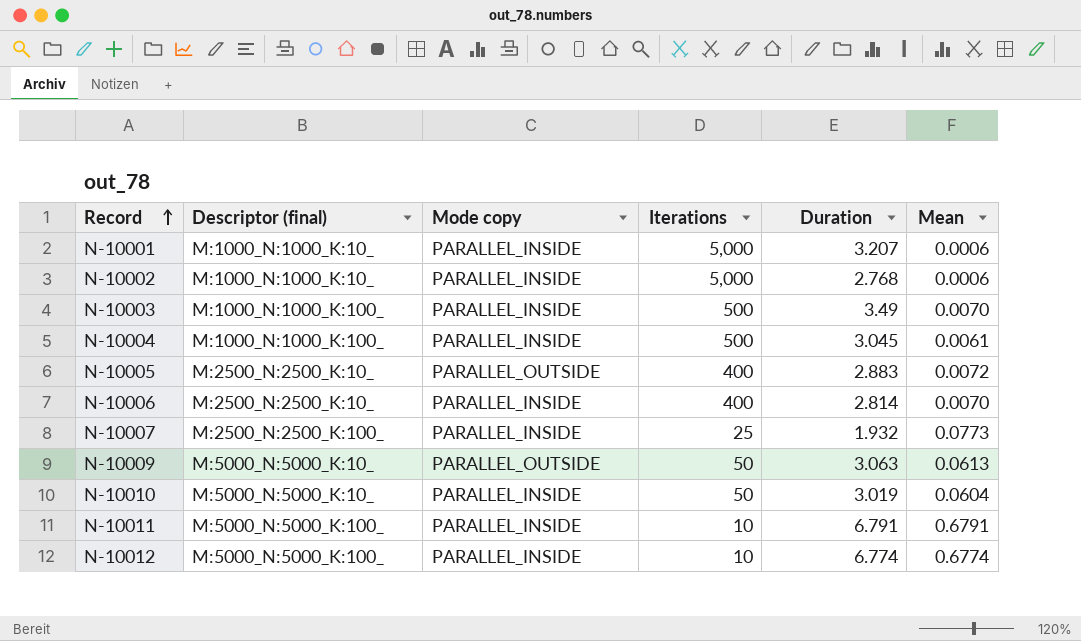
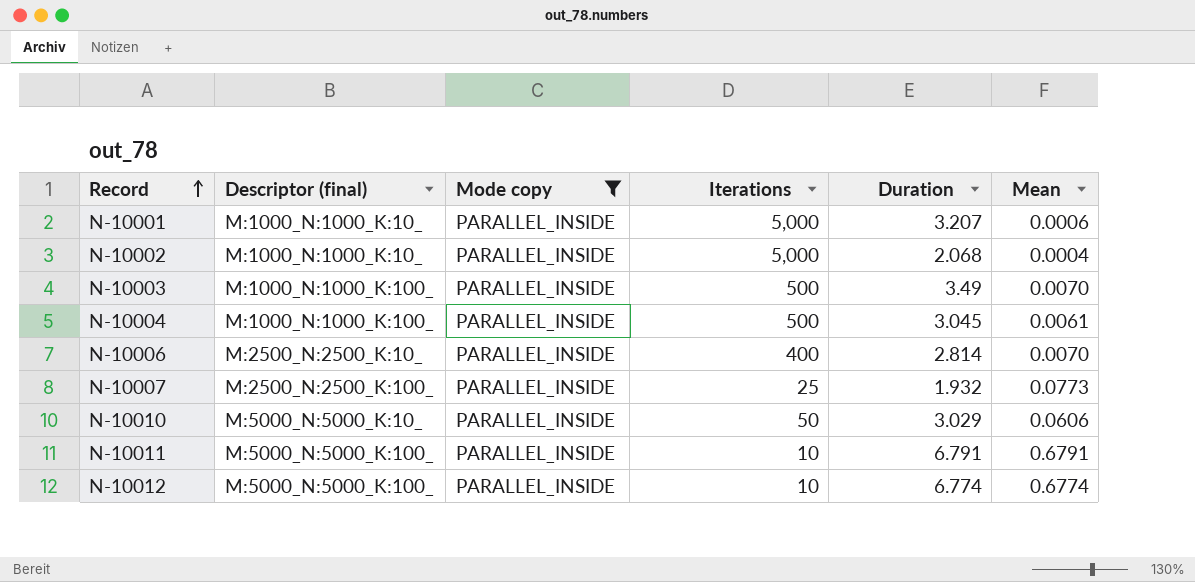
filter: none -> Mode copy = PARALLEL_INSIDE
N-10002 | Duration: 2.768 -> 2.068
N-10002 | Mean: 0.0006 -> 0.0004
N-10010 | Duration: 3.019 -> 3.029
N-10010 | Mean: 0.0604 -> 0.0606

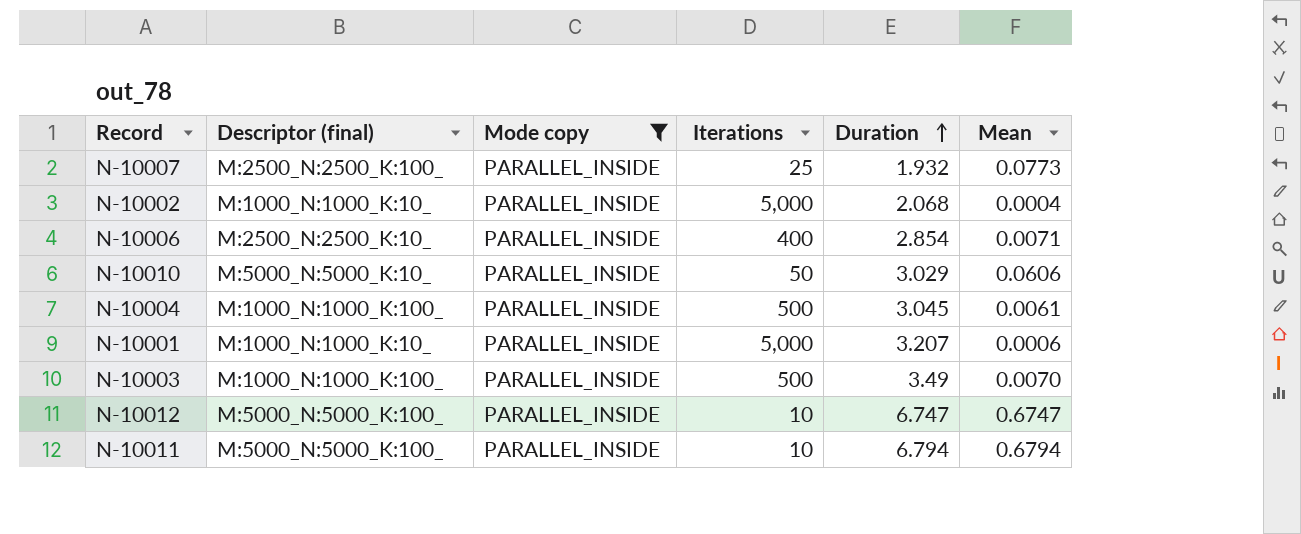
row order: Record ascending -> Duration ascending
N-10006 | Duration: 2.814 -> 2.854
N-10006 | Mean: 0.0070 -> 0.0071
N-10012 | Duration: 6.774 -> 6.747
N-10012 | Mean: 0.6774 -> 0.6747
N-10011 | Duration: 6.791 -> 6.794
N-10011 | Mean: 0.6791 -> 0.6794

